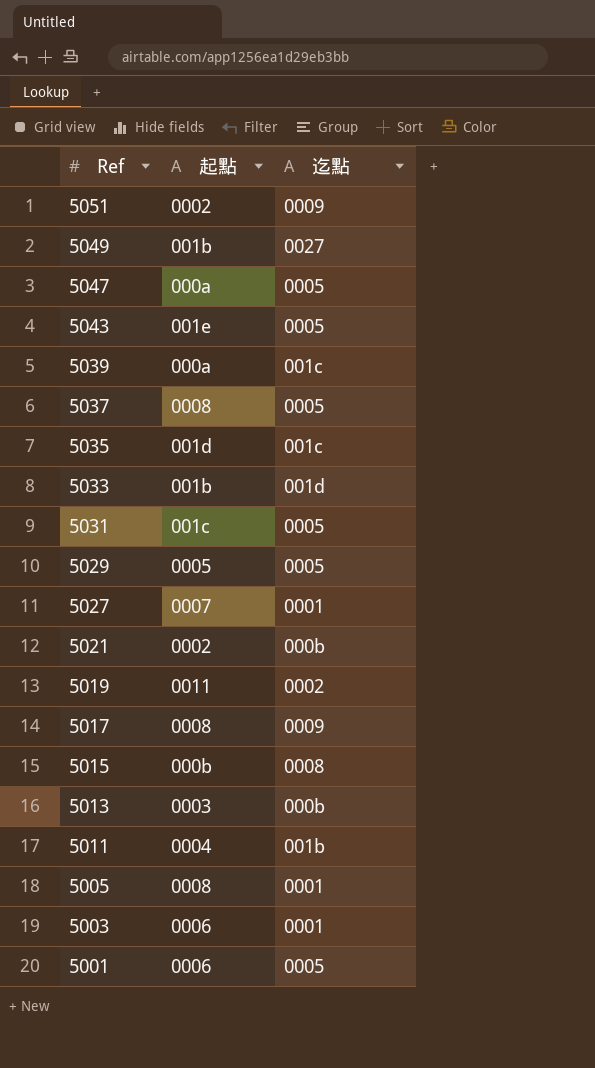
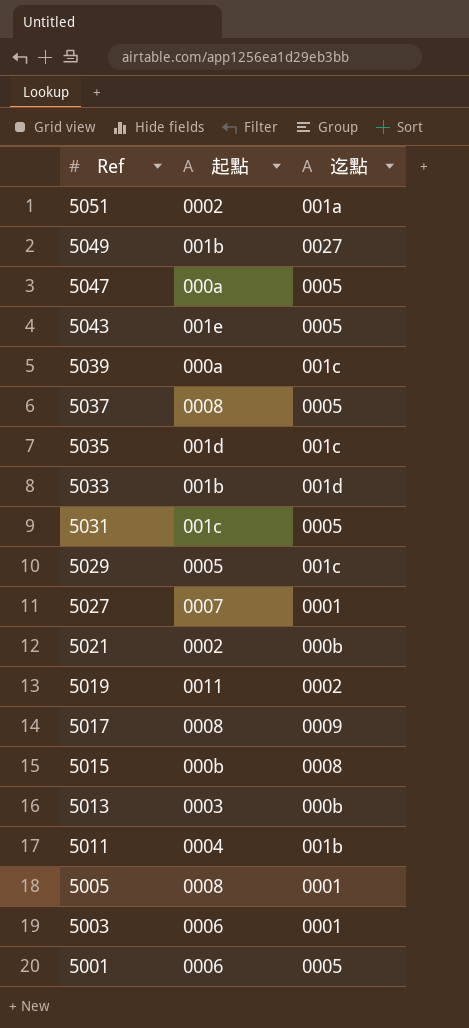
5051 | 迄點: 0009 -> 001a
5029 | 迄點: 0005 -> 001c

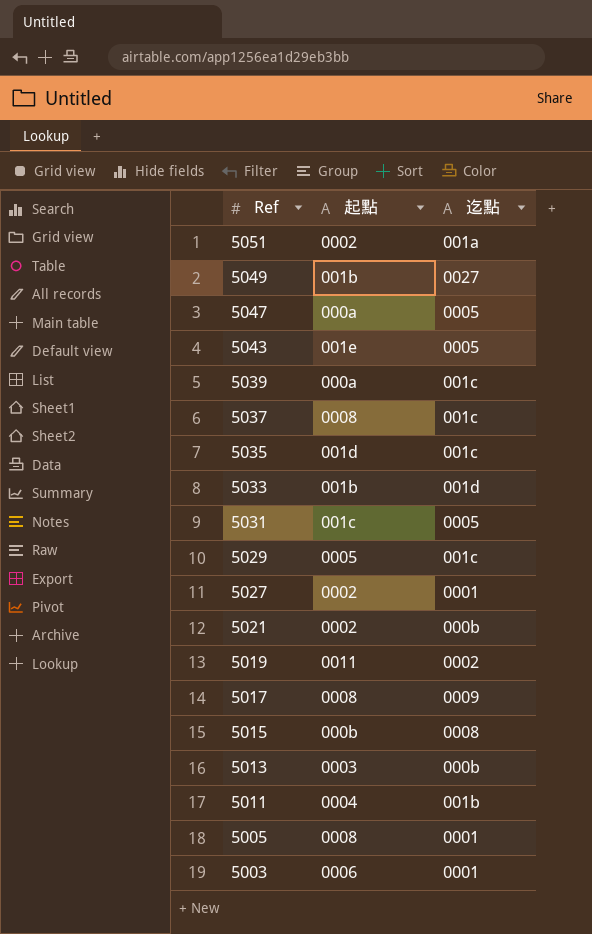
row 5001: 0006 | 0005 -> none
5037 | 迄點: 0005 -> 001c
5027 | 起點: 0007 -> 0002

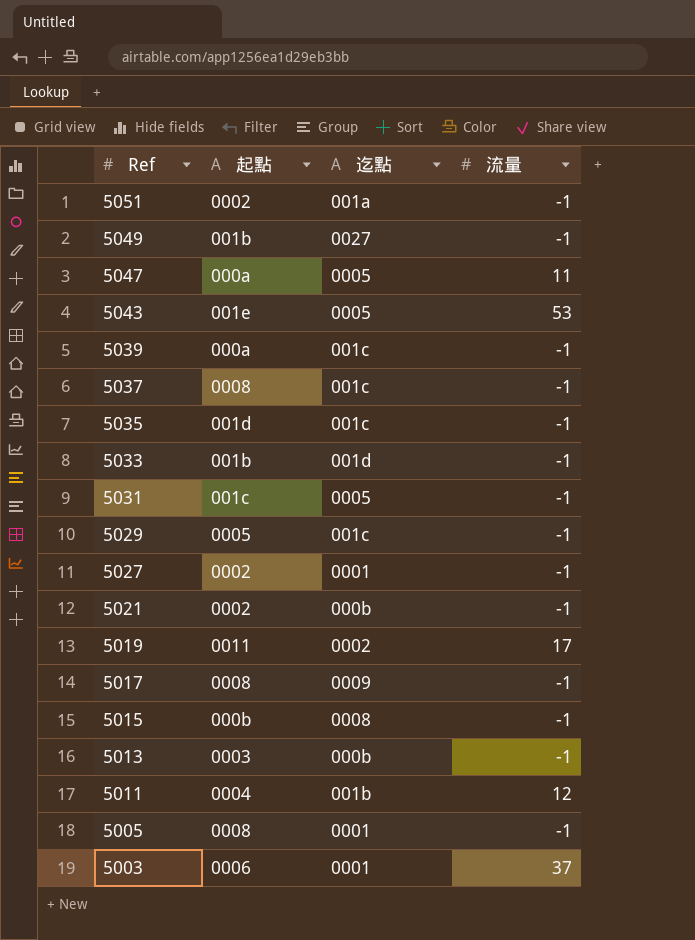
column 流量 | position: none -> 4

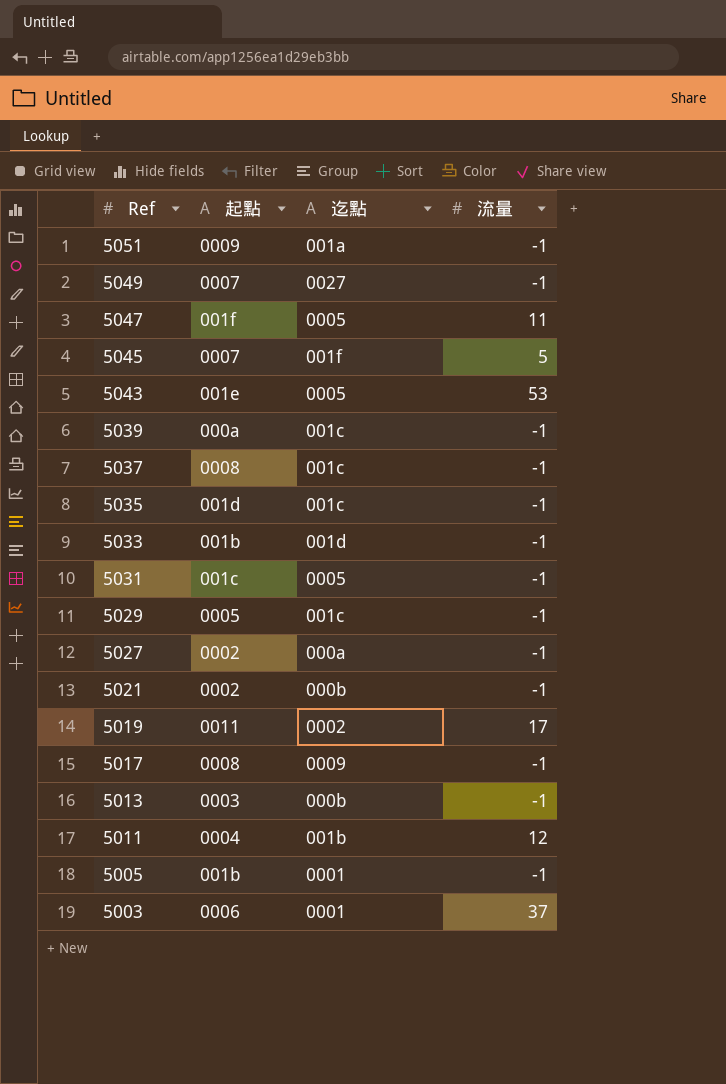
row 5015: 000b | 0008 | -1 -> none
5051 | 起點: 0002 -> 0009
5049 | 起點: 001b -> 0007
5047 | 起點: 000a -> 001f
row 5045: none -> 0007 | 001f | 5
5027 | 迄點: 0001 -> 000a
5005 | 起點: 0008 -> 001b

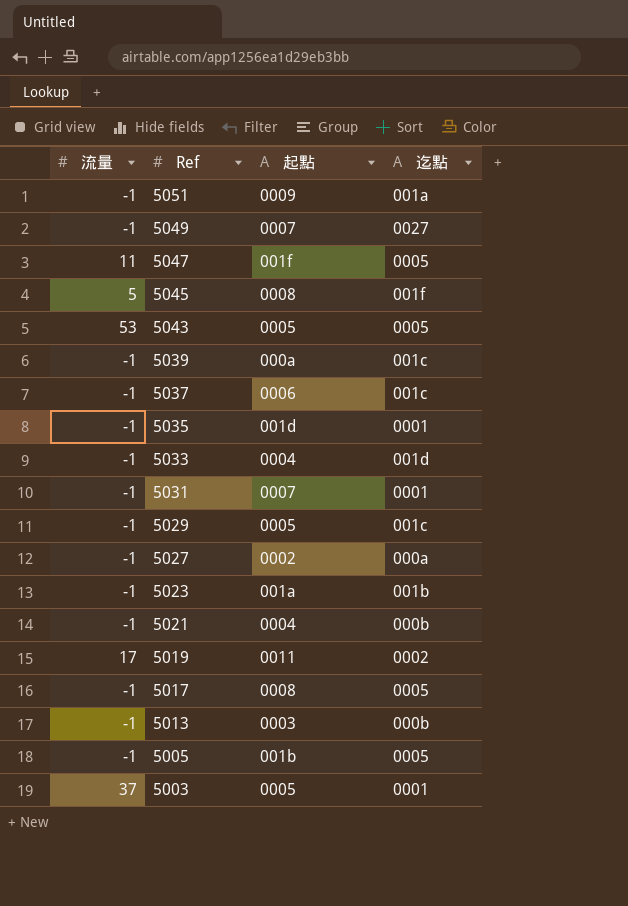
column 流量 | position: 4 -> 1
row 5011: 0004 | 001b | 12 -> none
5045 | 起點: 0007 -> 0008
5043 | 起點: 001e -> 0005
5037 | 起點: 0008 -> 0006
5035 | 迄點: 001c -> 0001
5033 | 起點: 001b -> 0004
5031 | 起點: 001c -> 0007
5031 | 迄點: 0005 -> 0001
row 5023: none -> -1 | 001a | 001b
5021 | 起點: 0002 -> 0004
5017 | 迄點: 0009 -> 0005
5005 | 迄點: 0001 -> 0005
5003 | 起點: 0006 -> 0005

